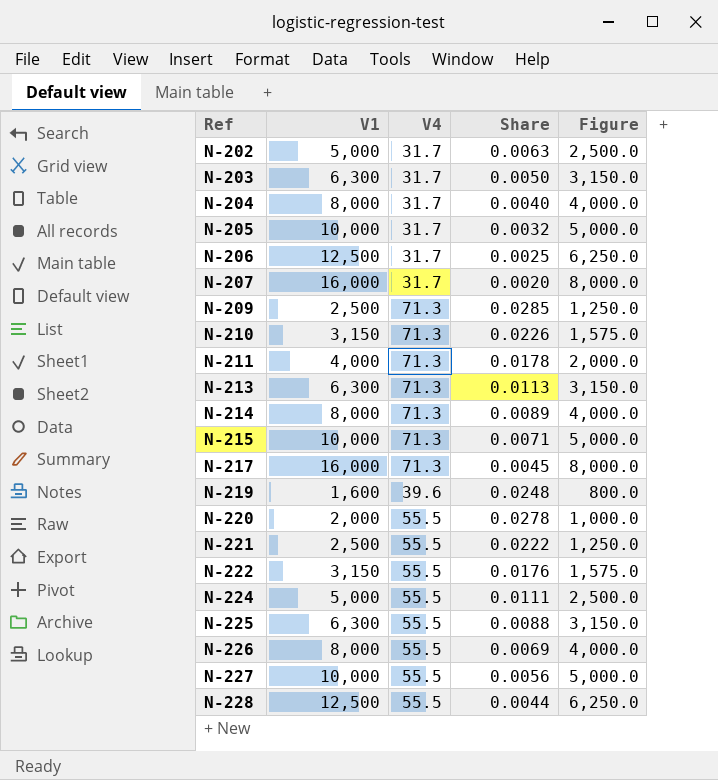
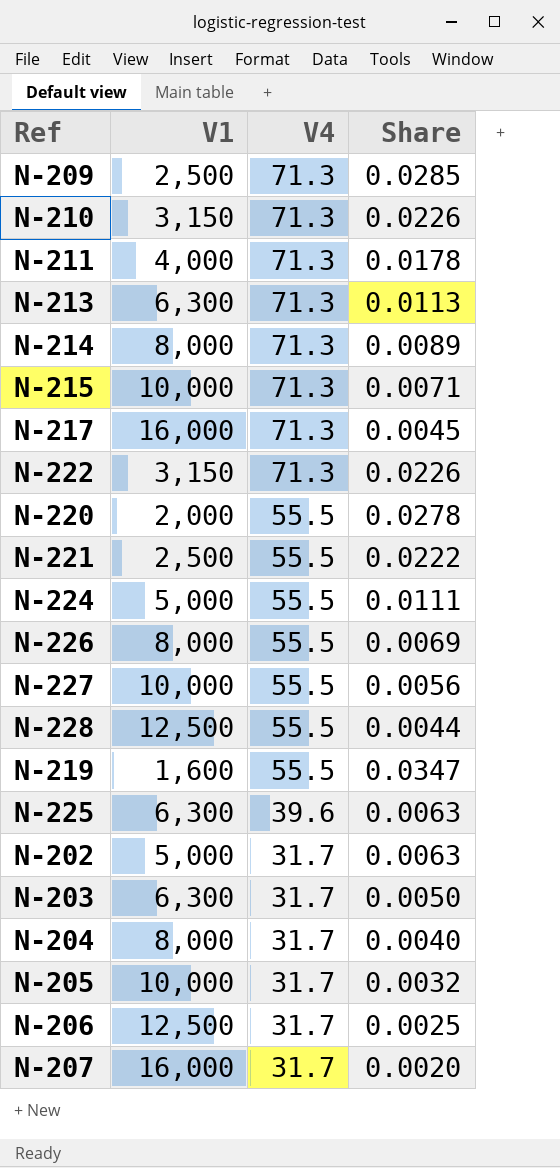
row order: Ref ascending -> V4 descending
column Figure | formula: [V1] * 0.5 -> none
N-222 | V4: 55.5 -> 71.3
N-222 | Share: 0.0176 -> 0.0226
N-219 | V4: 39.6 -> 55.5
N-219 | Share: 0.0248 -> 0.0347
N-225 | V4: 55.5 -> 39.6
N-225 | Share: 0.0088 -> 0.0063

